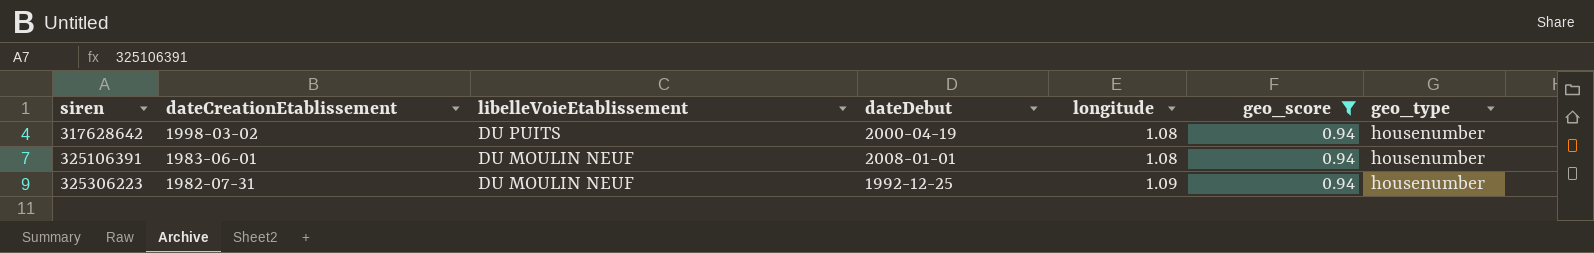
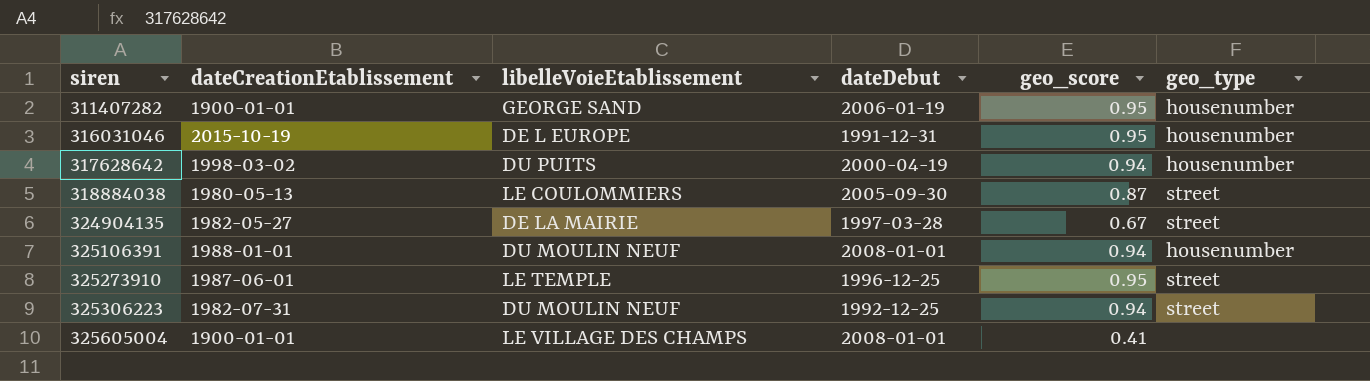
filter: geo_score = 0.94 -> none
column longitude | position: 5 -> none
325106391 | dateCreationEtablissement: 1983-06-01 -> 1988-01-01
325306223 | geo_type: housenumber -> street

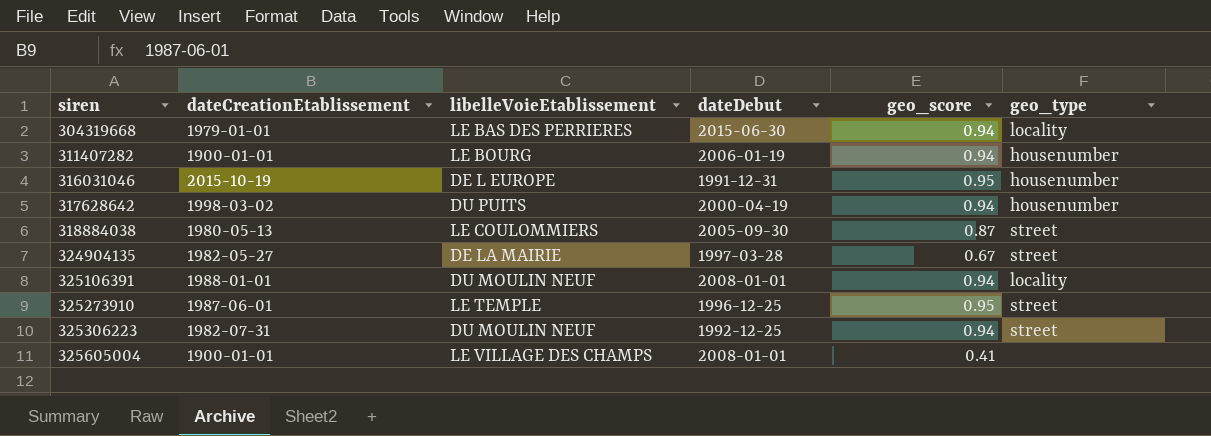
row 304319668: none -> 1979-01-01 | LE BAS DES PERRIERES | 2015-06-30 | 0.94 | locality
311407282 | libelleVoieEtablissement: GEORGE SAND -> LE BOURG
311407282 | geo_score: 0.95 -> 0.94
325106391 | geo_type: housenumber -> locality

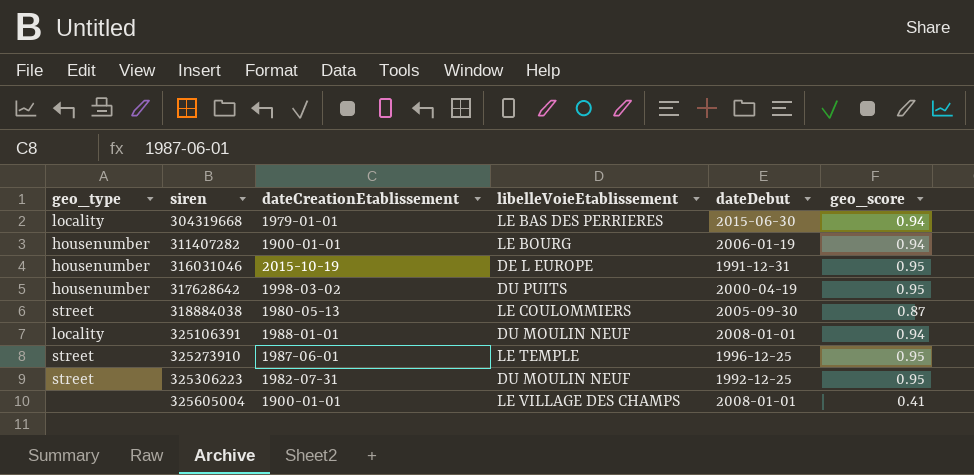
column geo_type | position: 6 -> 1
row 324904135: 1982-05-27 | DE LA MAIRIE | 1997-03-28 | 0.67 | street -> none
317628642 | geo_score: 0.94 -> 0.95
325306223 | geo_score: 0.94 -> 0.95

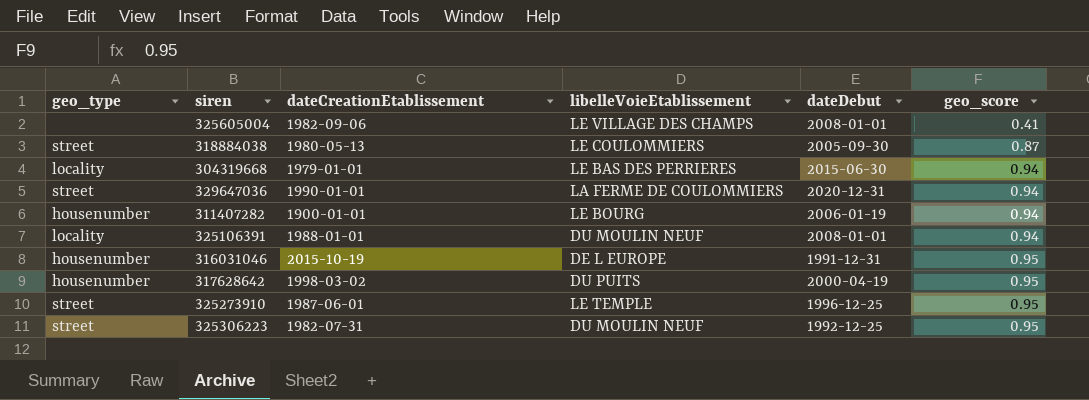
row order: siren ascending -> geo_score ascending
325605004 | dateCreationEtablissement: 1900-01-01 -> 1982-09-06
row 329647036: none -> street | 1990-01-01 | LA FERME DE COULOMMIERS | 2020-12-31 | 0.94

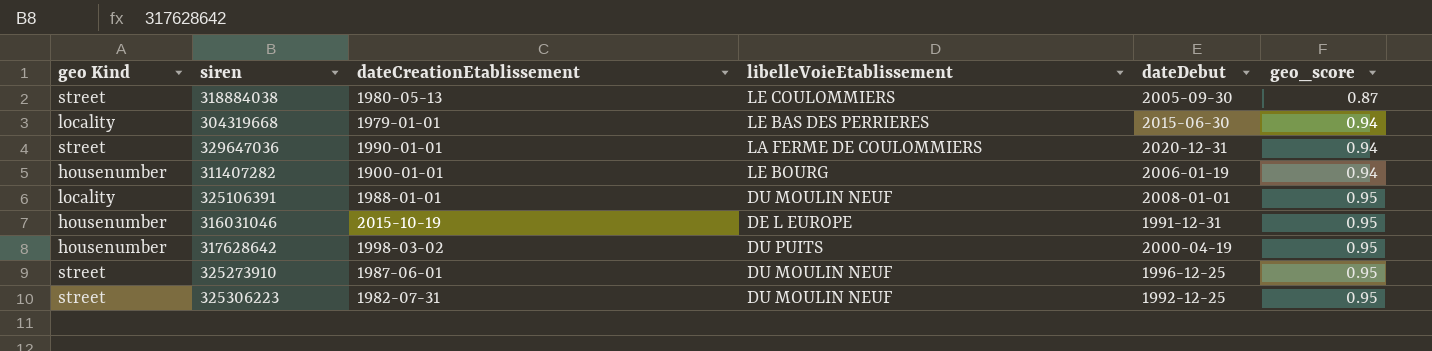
column name: geo_type -> geo Kind
row 325605004: none | 1982-09-06 | LE VILLAGE DES CHAMPS | 2008-01-01 | 0.41 -> none
325106391 | geo_score: 0.94 -> 0.95
325273910 | libelleVoieEtablissement: LE TEMPLE -> DU MOULIN NEUF

